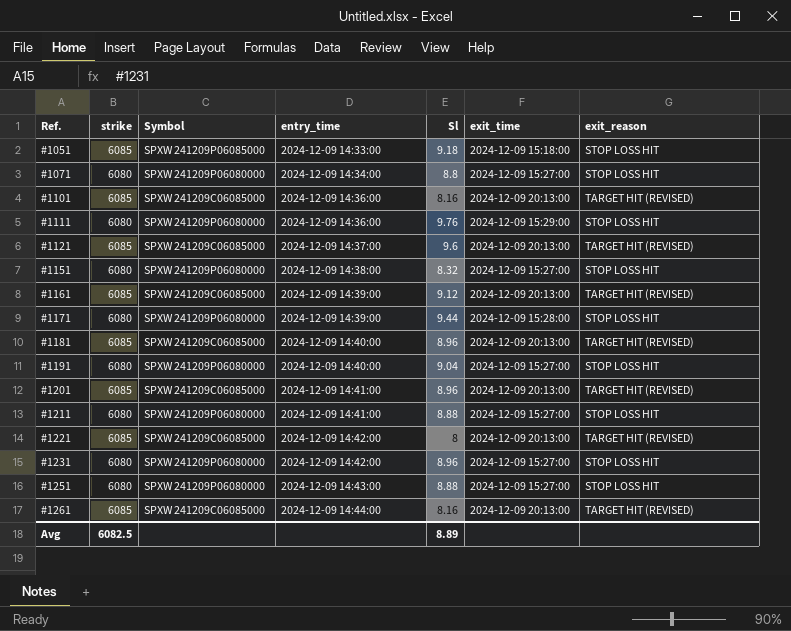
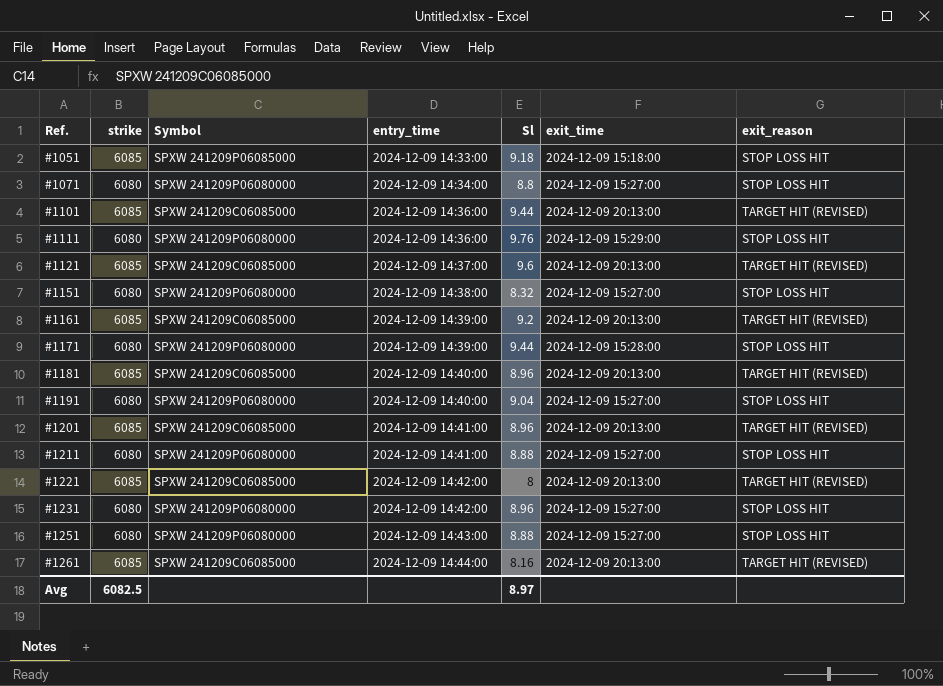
#1101 | Sl: 8.16 -> 9.44
#1161 | Sl: 9.12 -> 9.2
Avg | Sl: 8.89 -> 8.97

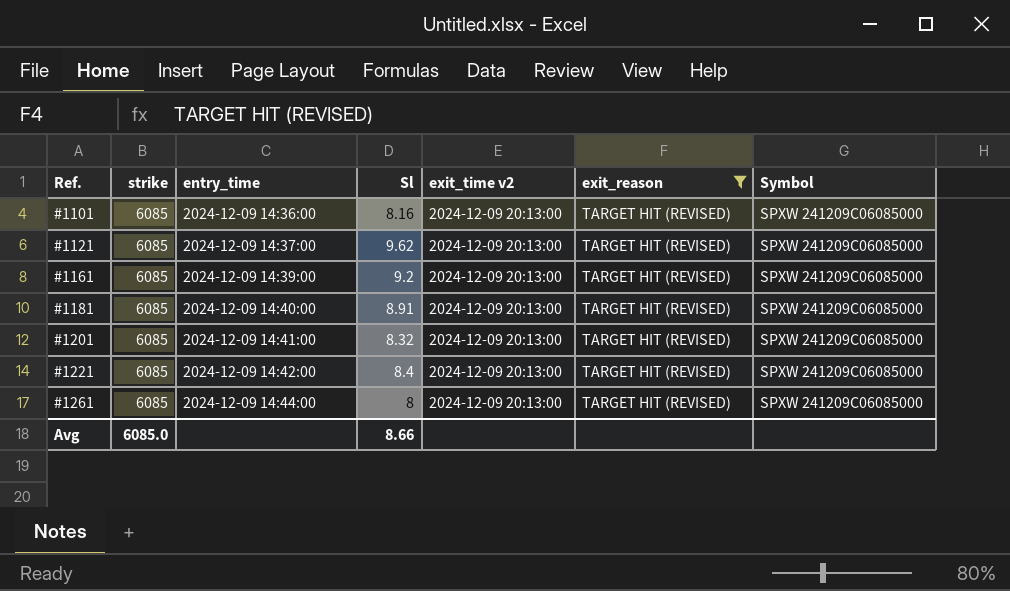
filter: none -> exit_reason = TARGET HIT (REVISED)
column name: exit_time -> exit_time v2
column Symbol | position: 3 -> 7
#1101 | Sl: 9.44 -> 8.16
#1121 | Sl: 9.6 -> 9.62
#1181 | Sl: 8.96 -> 8.91
#1201 | Sl: 8.96 -> 8.32
#1221 | Sl: 8 -> 8.4
#1261 | Sl: 8.16 -> 8
Avg | strike: 6082.5 -> 6085.0
Avg | Sl: 8.97 -> 8.66

